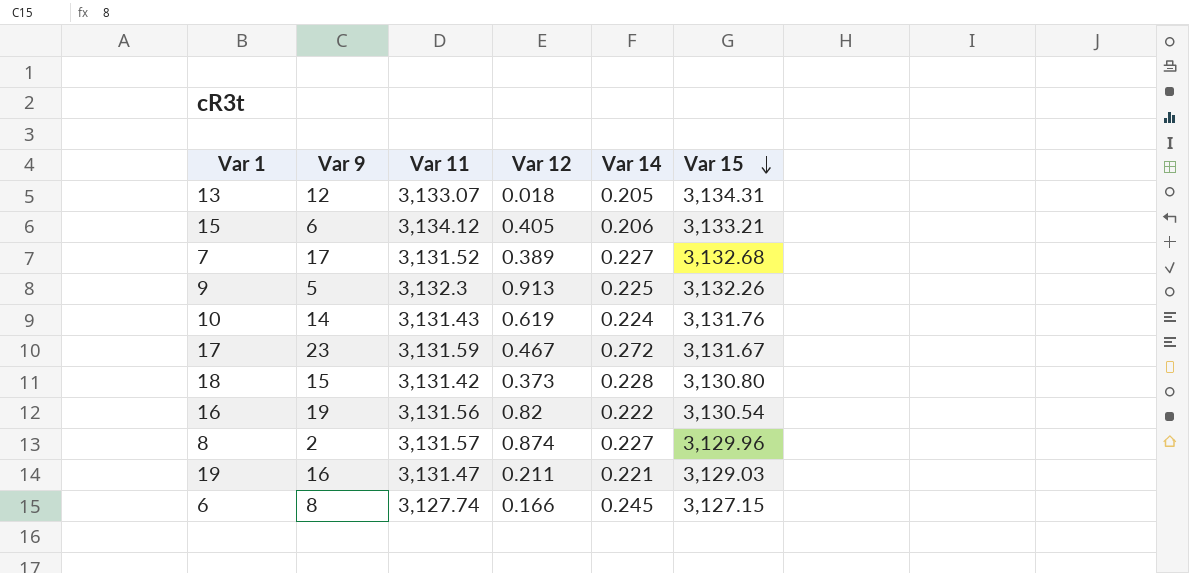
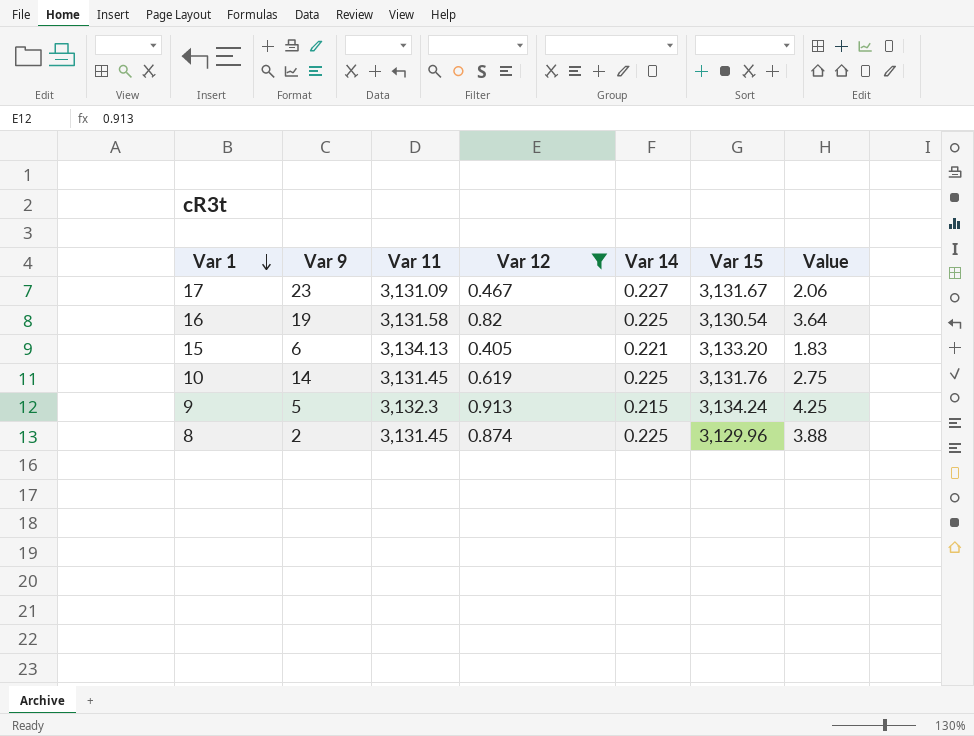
filter: none -> Var 12 >= 0.405
row order: Var 15 descending -> Var 1 descending
column Value | formula: none -> [Var 12] / [Var 14]
17 | Var 11: 3,131.59 -> 3,131.09
17 | Var 14: 0.272 -> 0.227
16 | Var 11: 3,131.56 -> 3,131.58
16 | Var 14: 0.222 -> 0.225
15 | Var 11: 3,134.12 -> 3,134.13
15 | Var 14: 0.206 -> 0.221
15 | Var 15: 3,133.21 -> 3,133.20
10 | Var 11: 3,131.43 -> 3,131.45
10 | Var 14: 0.224 -> 0.225
9 | Var 14: 0.225 -> 0.215
9 | Var 15: 3,132.26 -> 3,134.24
8 | Var 11: 3,131.57 -> 3,131.45
8 | Var 14: 0.227 -> 0.225

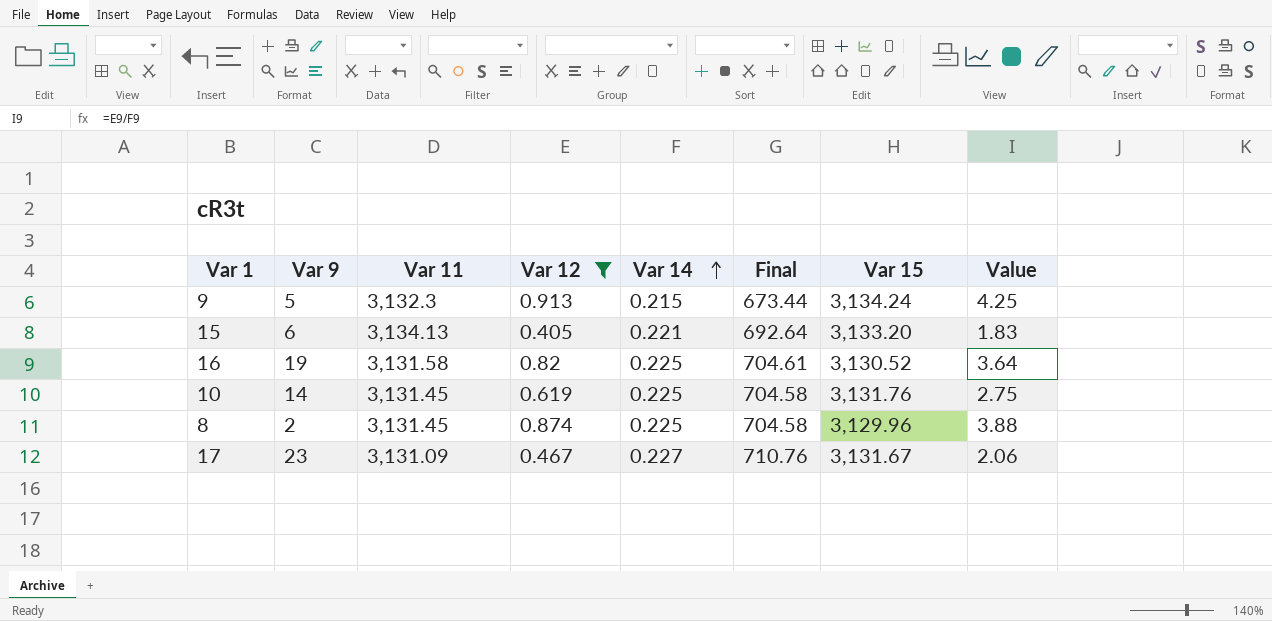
row order: Var 1 descending -> Var 14 ascending
column Final | formula: none -> [Var 11] * [Var 14]
16 | Var 15: 3,130.54 -> 3,130.52

